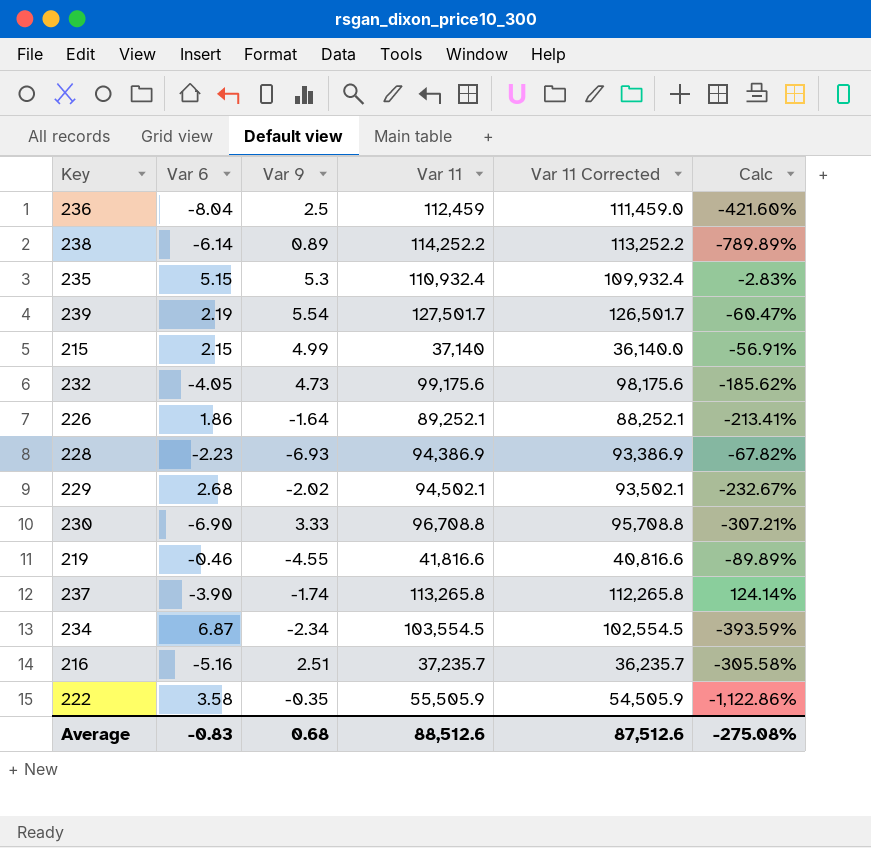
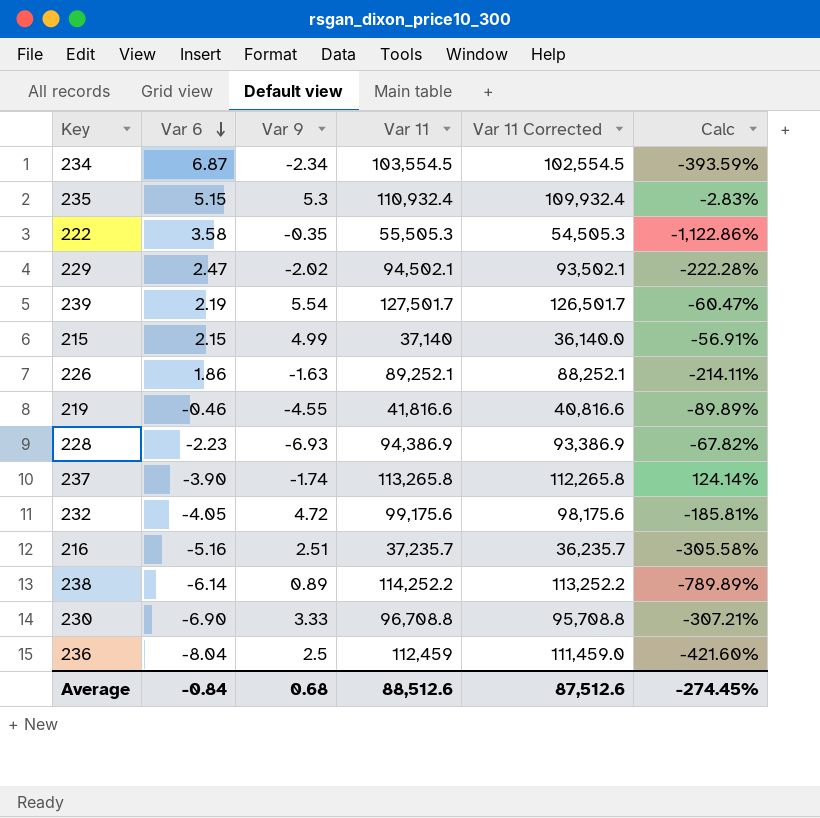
row order: none -> Var 6 descending
222 | Var 11: 55,505.9 -> 55,505.3
222 | Var 11 Corrected: 54,505.9 -> 54,505.3
229 | Var 6: 2.68 -> 2.47
229 | Calc: -232.67% -> -222.28%
226 | Var 9: -1.64 -> -1.63
226 | Calc: -213.41% -> -214.11%
232 | Var 9: 4.73 -> 4.72
232 | Calc: -185.62% -> -185.81%
Average | Var 6: -0.83 -> -0.84
Average | Calc: -275.08% -> -274.45%

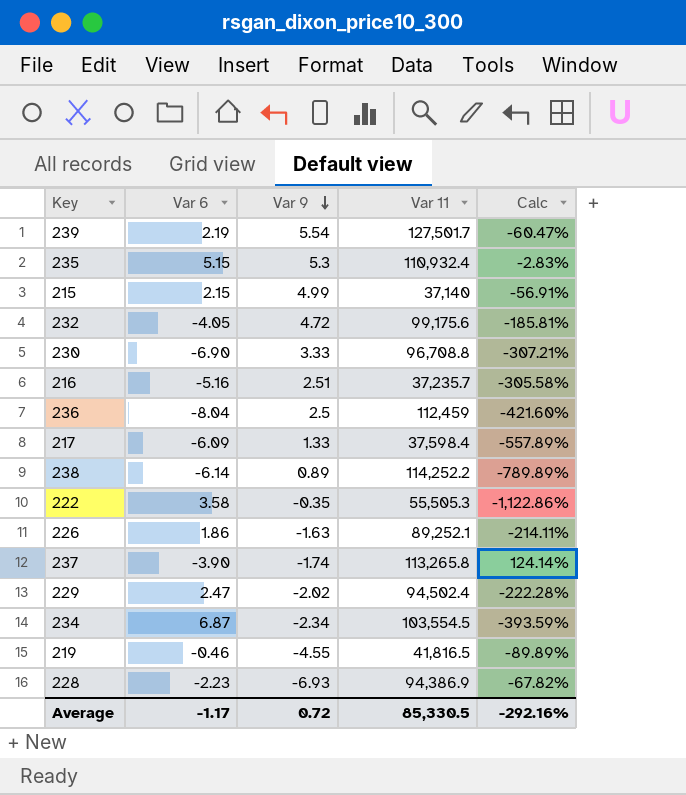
row order: Var 6 descending -> Var 9 descending
column Var 11 Corrected | formula: [Var 11] - 1000 -> none
row 217: none -> -6.09 | 1.33 | 37,598.4 | -557.89%
229 | Var 11: 94,502.1 -> 94,502.4
219 | Var 11: 41,816.6 -> 41,816.5
Average | Var 6: -0.84 -> -1.17
Average | Var 9: 0.68 -> 0.72
Average | Var 11: 88,512.6 -> 85,330.5
Average | Calc: -274.45% -> -292.16%

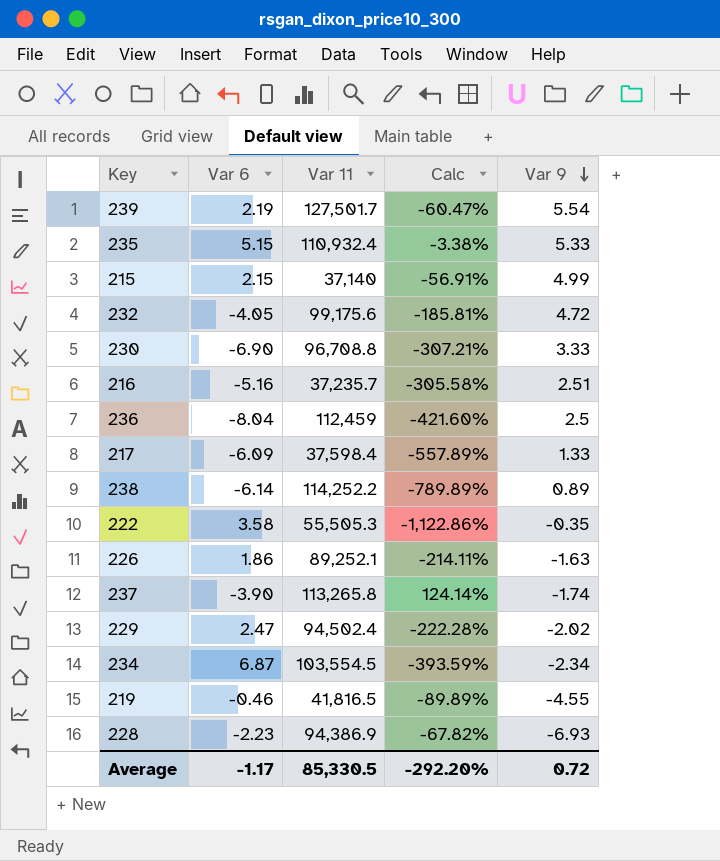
column Var 9 | position: 3 -> 5
235 | Calc: -2.83% -> -3.38%
235 | Var 9: 5.3 -> 5.33
Average | Calc: -292.16% -> -292.20%

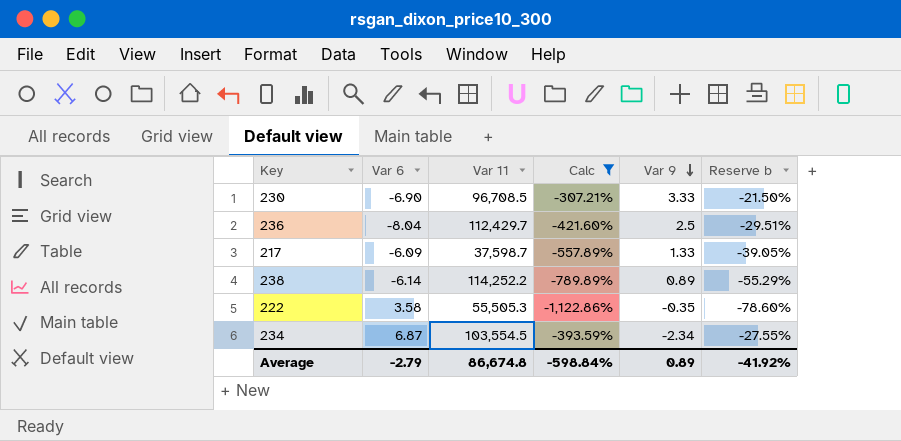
filter: none -> Calc <= -307.21%
column Reserve b | formula: none -> [Calc] * 0.07
230 | Var 11: 96,708.8 -> 96,708.5
236 | Var 11: 112,459 -> 112,429.7
217 | Var 11: 37,598.4 -> 37,598.7
Average | Var 6: -1.17 -> -2.79
Average | Var 11: 85,330.5 -> 86,674.8
Average | Calc: -292.20% -> -598.84%
Average | Var 9: 0.72 -> 0.89

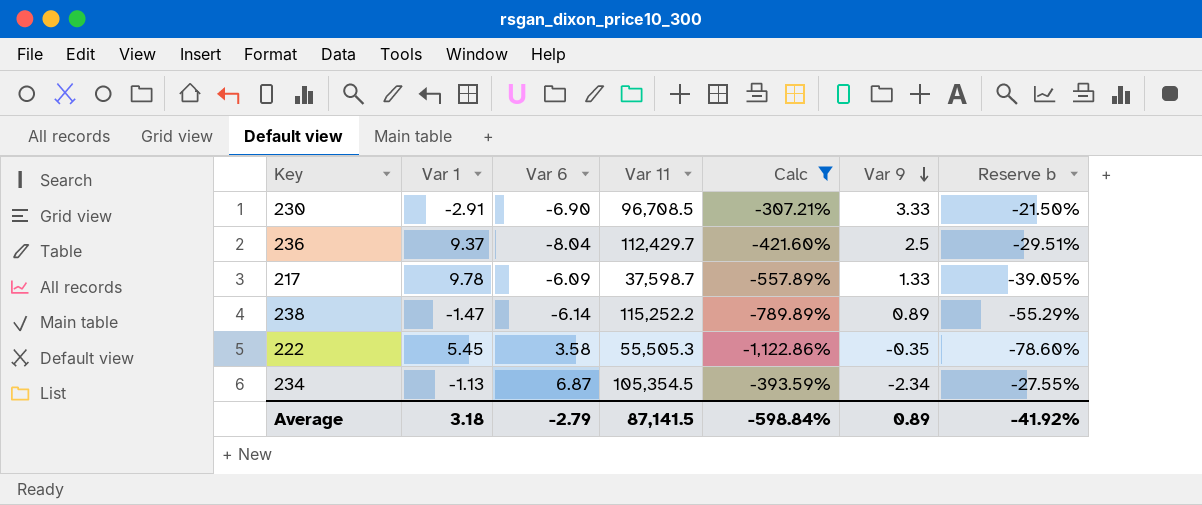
column Var 1 | position: none -> 2
238 | Var 11: 114,252.2 -> 115,252.2
234 | Var 11: 103,554.5 -> 105,354.5
Average | Var 11: 86,674.8 -> 87,141.5

